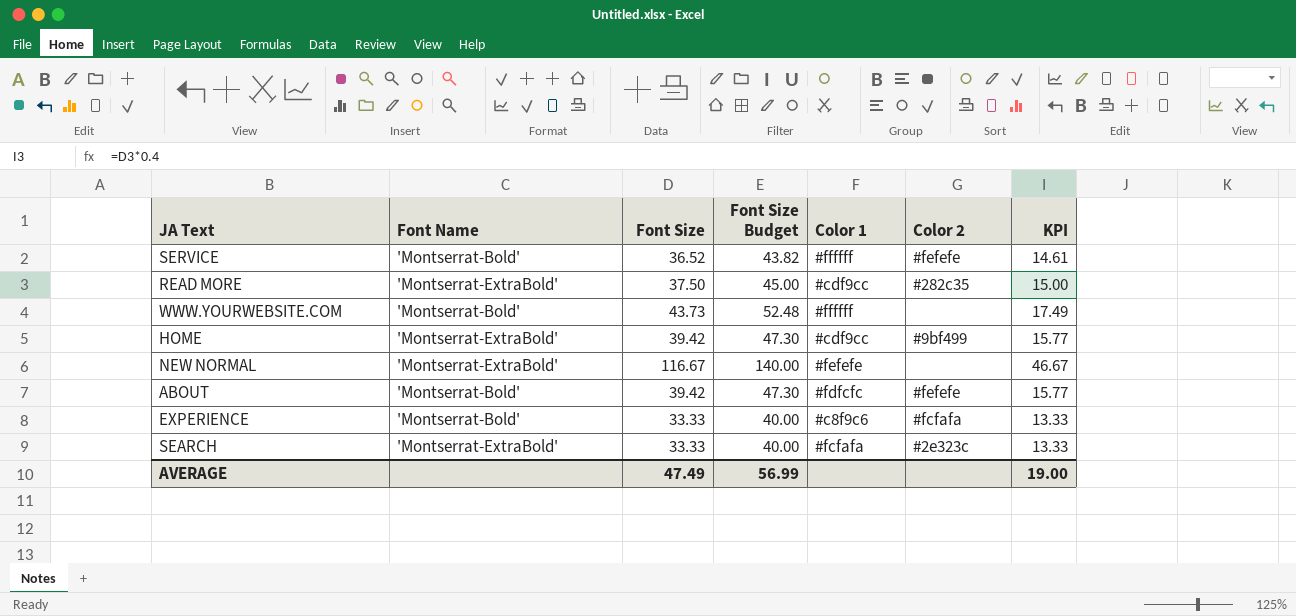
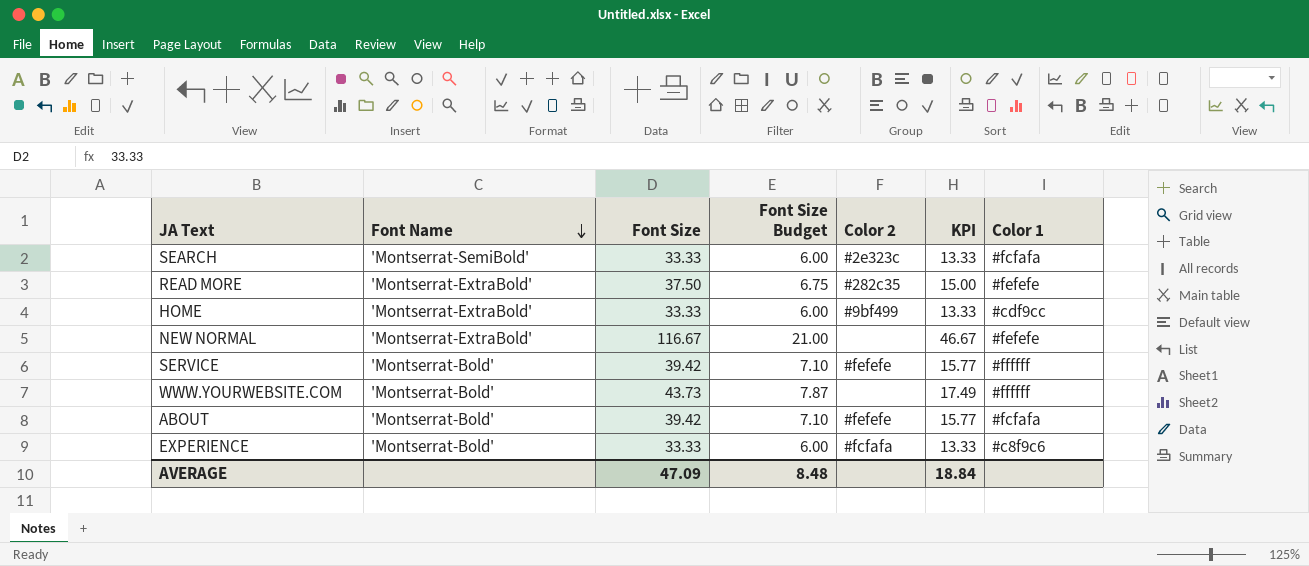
row order: none -> Font Name descending
column Font Size Budget | formula: [Font Size] * 1.2 -> [Font Size] * 0.18
column Color 1 | position: 5 -> 7
SEARCH | Font Name: 'Montserrat-ExtraBold' -> 'Montserrat-SemiBold'
READ MORE | Color 1: #cdf9cc -> #fefefe
HOME | Font Size: 39.42 -> 33.33
HOME | KPI: 15.77 -> 13.33
SERVICE | Font Size: 36.52 -> 39.42
SERVICE | KPI: 14.61 -> 15.77
ABOUT | Color 1: #fdfcfc -> #fcfafa
AVERAGE | Font Size: 47.49 -> 47.09
AVERAGE | Font Size Budget: 56.99 -> 8.48
AVERAGE | KPI: 19.00 -> 18.84

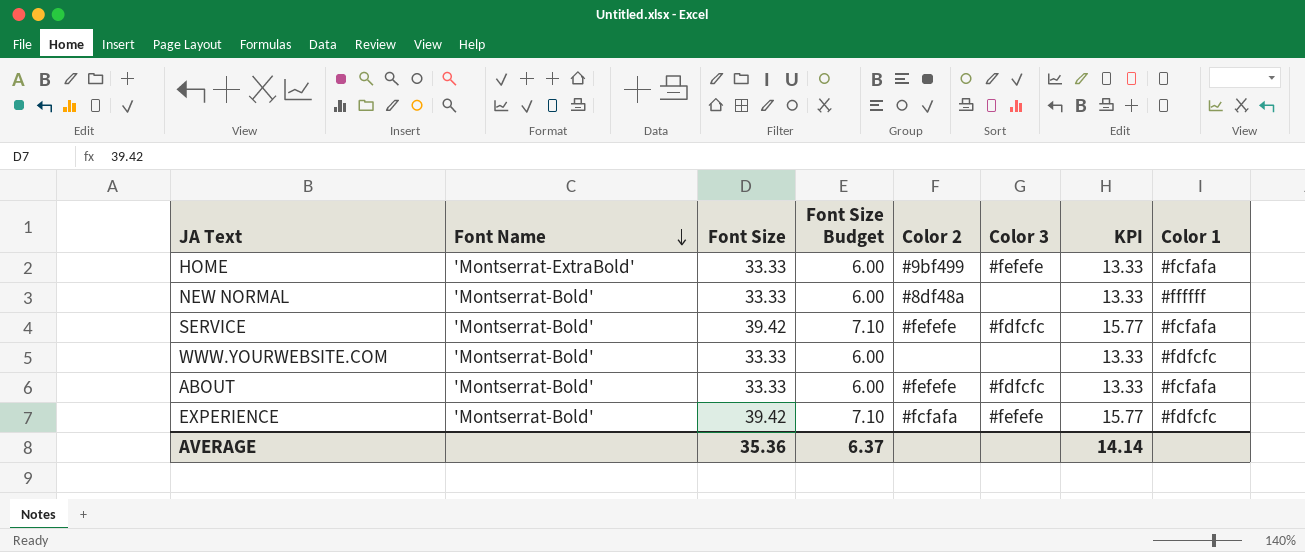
column Color 3 | position: none -> 6
row SEARCH: 'Montserrat-SemiBold' | 33.33 | 6.00 | #2e323c | 13.33 | #fcfafa -> none
row READ MORE: 'Montserrat-ExtraBold' | 37.50 | 6.75 | #282c35 | 15.00 | #fefefe -> none
HOME | Color 1: #cdf9cc -> #fcfafa
NEW NORMAL | Font Name: 'Montserrat-ExtraBold' -> 'Montserrat-Bold'
NEW NORMAL | Font Size: 116.67 -> 33.33
NEW NORMAL | Font Size Budget: 21.00 -> 6.00
NEW NORMAL | Color 2: none -> #8df48a
NEW NORMAL | KPI: 46.67 -> 13.33
NEW NORMAL | Color 1: #fefefe -> #ffffff
SERVICE | Color 1: #ffffff -> #fcfafa
WWW.YOURWEBSITE.COM | Font Size: 43.73 -> 33.33
WWW.YOURWEBSITE.COM | Font Size Budget: 7.87 -> 6.00
WWW.YOURWEBSITE.COM | KPI: 17.49 -> 13.33
WWW.YOURWEBSITE.COM | Color 1: #ffffff -> #fdfcfc
ABOUT | Font Size: 39.42 -> 33.33
ABOUT | Font Size Budget: 7.10 -> 6.00
ABOUT | KPI: 15.77 -> 13.33
EXPERIENCE | Font Size: 33.33 -> 39.42
EXPERIENCE | Font Size Budget: 6.00 -> 7.10
EXPERIENCE | KPI: 13.33 -> 15.77
EXPERIENCE | Color 1: #c8f9c6 -> #fdfcfc
AVERAGE | Font Size: 47.09 -> 35.36
AVERAGE | Font Size Budget: 8.48 -> 6.37
AVERAGE | KPI: 18.84 -> 14.14

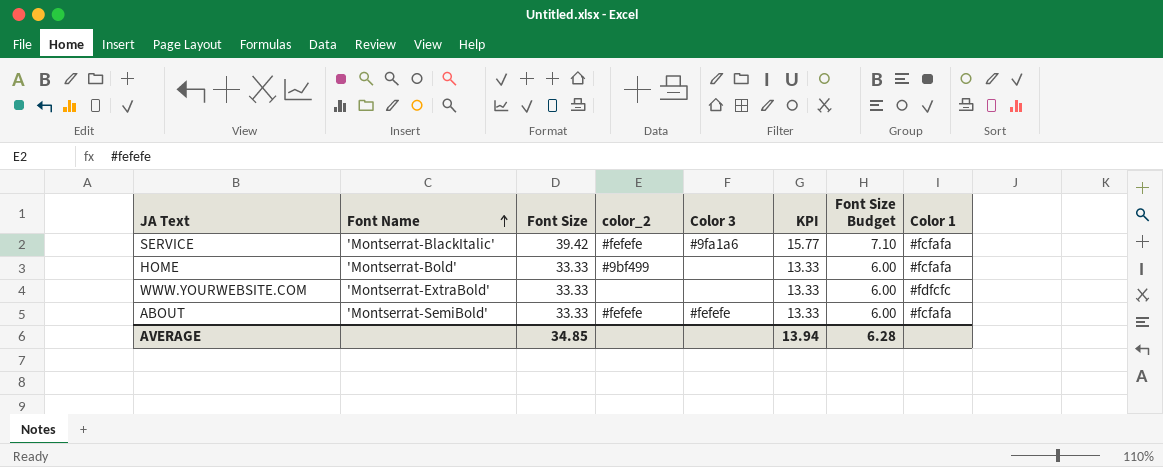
row order: Font Name descending -> Font Name ascending
column name: Color 2 -> color_2
column Font Size Budget | position: 4 -> 7
row NEW NORMAL: 'Montserrat-Bold' | 33.33 | 6.00 | #8df48a | none | 13.33 | #ffffff -> none
row EXPERIENCE: 'Montserrat-Bold' | 39.42 | 7.10 | #fcfafa | #fefefe | 15.77 | #fdfcfc -> none
SERVICE | Font Name: 'Montserrat-Bold' -> 'Montserrat-BlackItalic'
SERVICE | Color 3: #fdfcfc -> #9fa1a6
HOME | Font Name: 'Montserrat-ExtraBold' -> 'Montserrat-Bold'
HOME | Color 3: #fefefe -> none
WWW.YOURWEBSITE.COM | Font Name: 'Montserrat-Bold' -> 'Montserrat-ExtraBold'
ABOUT | Font Name: 'Montserrat-Bold' -> 'Montserrat-SemiBold'
ABOUT | Color 3: #fdfcfc -> #fefefe
AVERAGE | Font Size: 35.36 -> 34.85
AVERAGE | KPI: 14.14 -> 13.94
AVERAGE | Font Size Budget: 6.37 -> 6.28

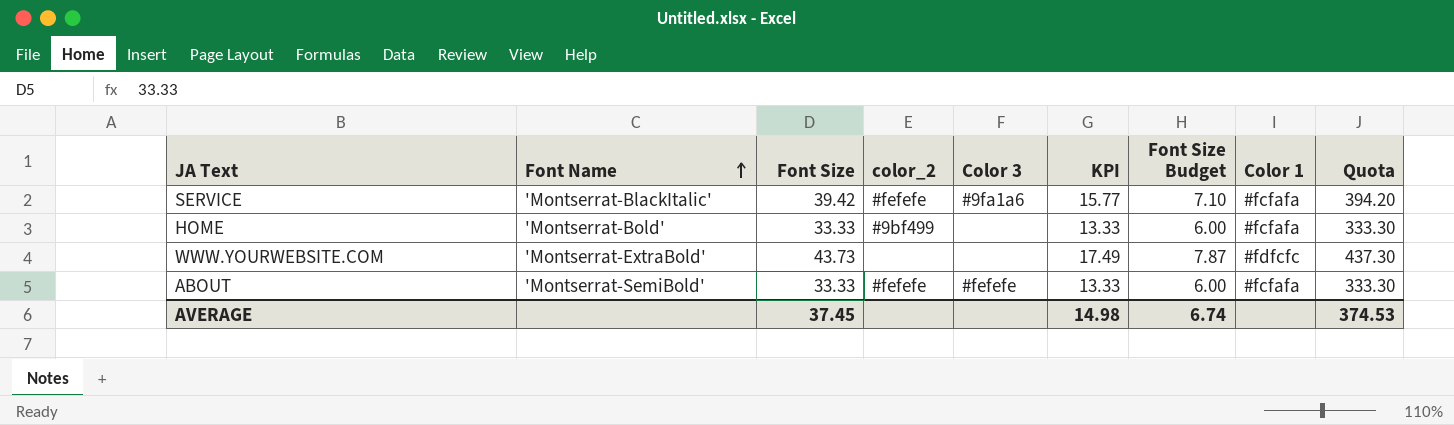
column Quota | formula: none -> [Font Size] * 10
WWW.YOURWEBSITE.COM | Font Size: 33.33 -> 43.73
WWW.YOURWEBSITE.COM | KPI: 13.33 -> 17.49
WWW.YOURWEBSITE.COM | Font Size Budget: 6.00 -> 7.87
AVERAGE | Font Size: 34.85 -> 37.45
AVERAGE | KPI: 13.94 -> 14.98
AVERAGE | Font Size Budget: 6.28 -> 6.74

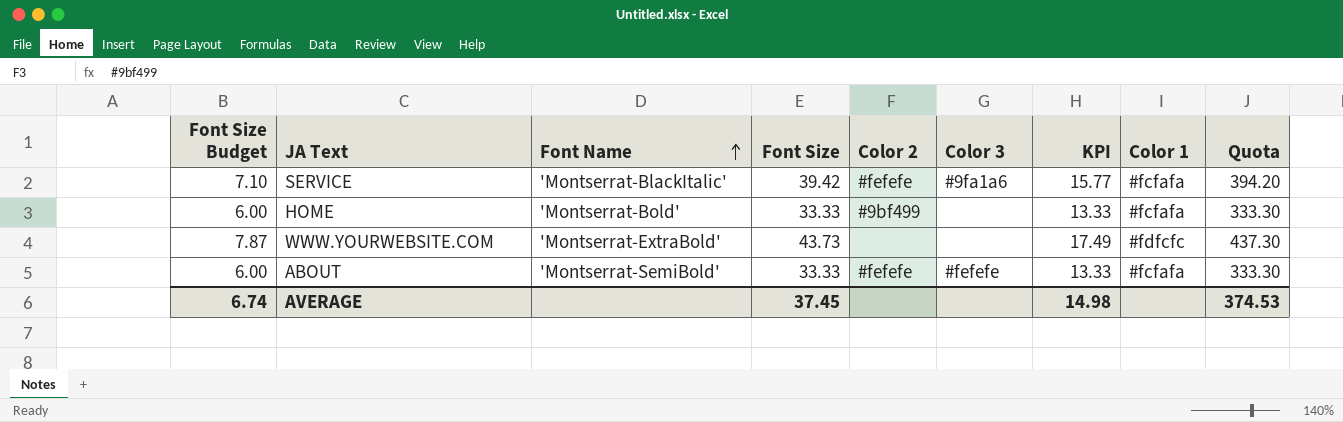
column Font Size Budget | position: 7 -> 1
column name: color_2 -> Color 2

